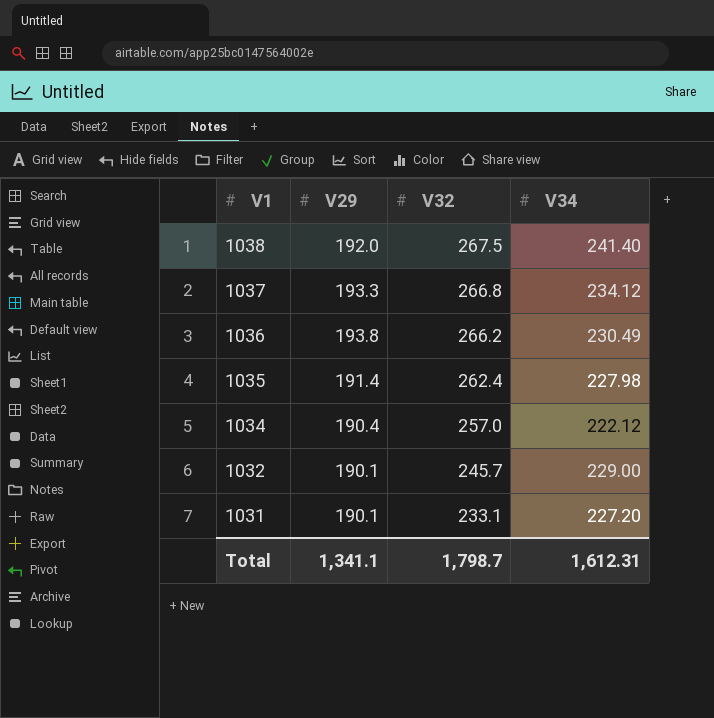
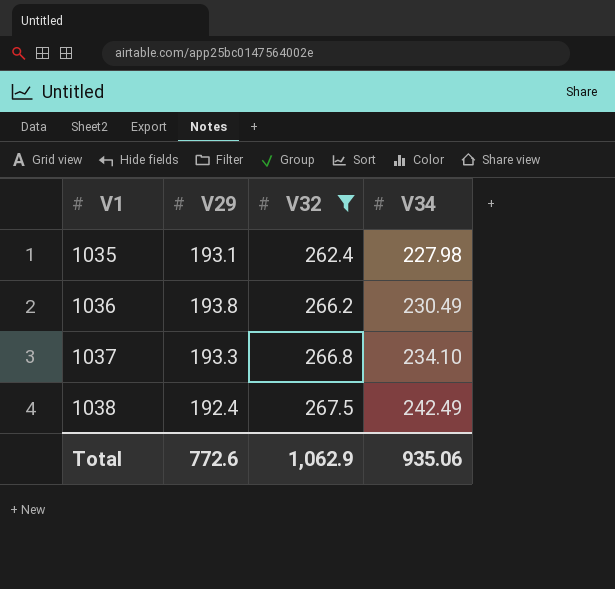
filter: none -> V32 >= 262.4
row order: V1 descending -> V1 ascending
1035 | V29: 191.4 -> 193.1
1037 | V34: 234.12 -> 234.10
1038 | V29: 192.0 -> 192.4
1038 | V34: 241.40 -> 242.49
Total | V29: 1,341.1 -> 772.6
Total | V32: 1,798.7 -> 1,062.9
Total | V34: 1,612.31 -> 935.06

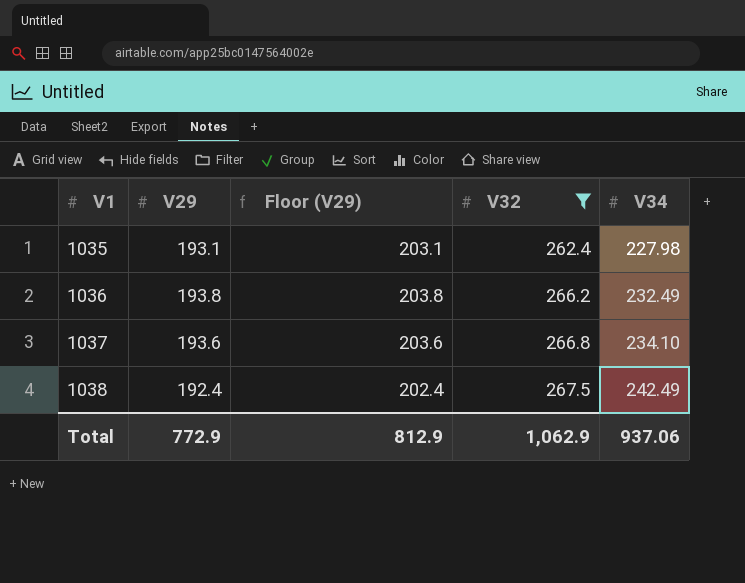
column Floor (V29) | formula: none -> [V29] + 10
1036 | V34: 230.49 -> 232.49
1037 | V29: 193.3 -> 193.6
Total | V29: 772.6 -> 772.9
Total | V34: 935.06 -> 937.06

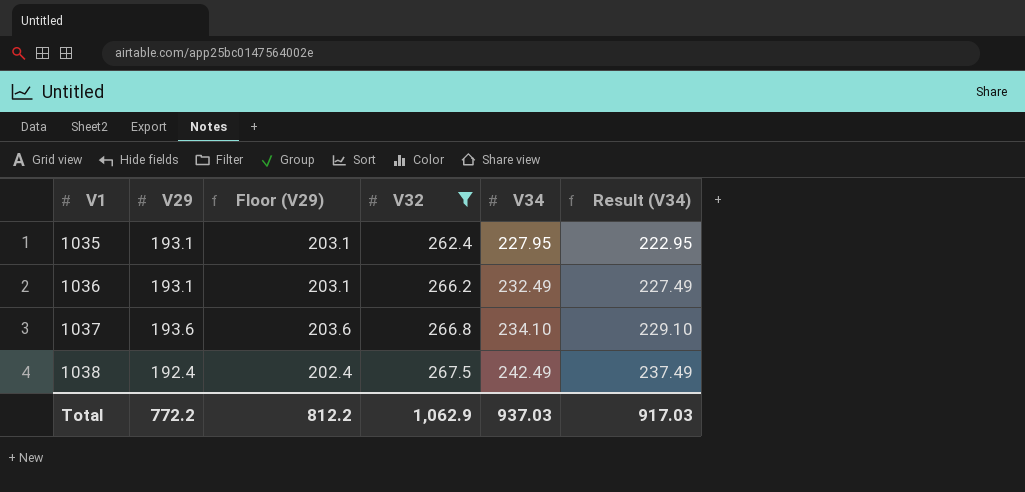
column Result (V34) | formula: none -> [V34] - 5
1035 | V34: 227.98 -> 227.95
1036 | V29: 193.8 -> 193.1
1036 | Floor (V29): 203.8 -> 203.1
Total | V29: 772.9 -> 772.2
Total | Floor (V29): 812.9 -> 812.2
Total | V34: 937.06 -> 937.03

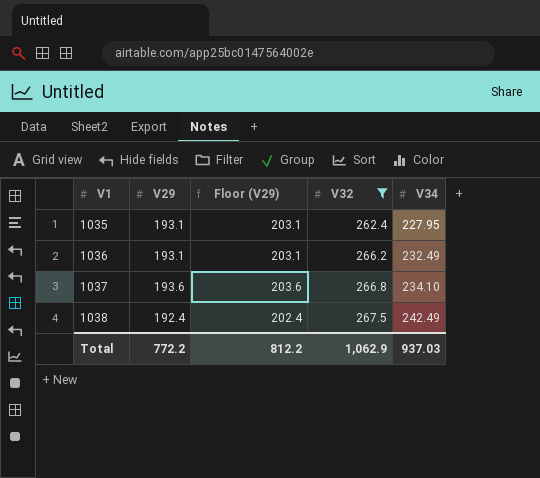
column Result (V34) | formula: [V34] - 5 -> none

